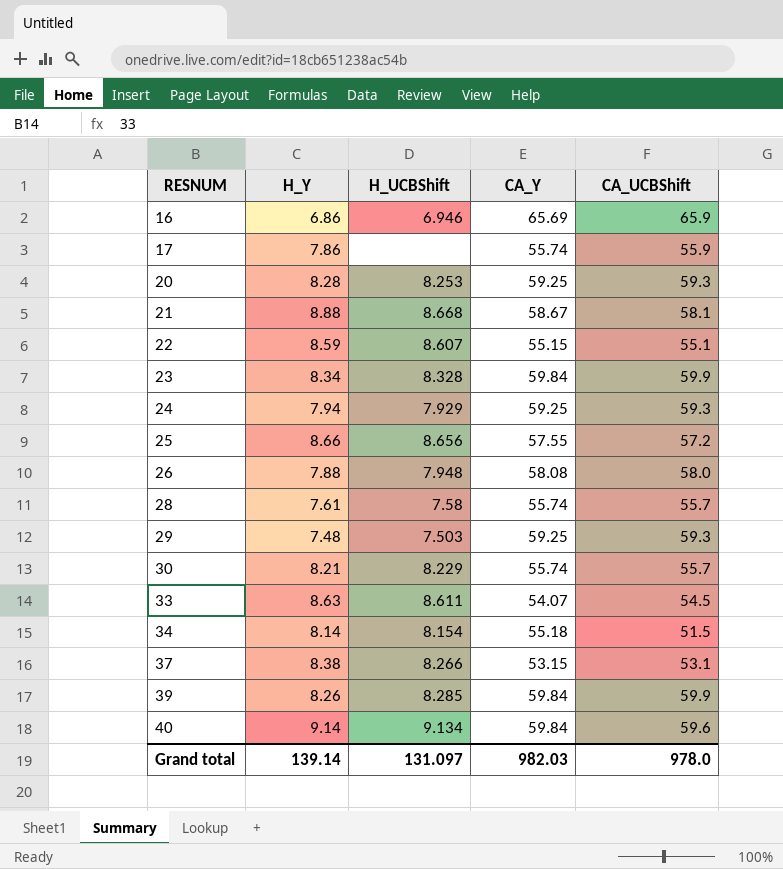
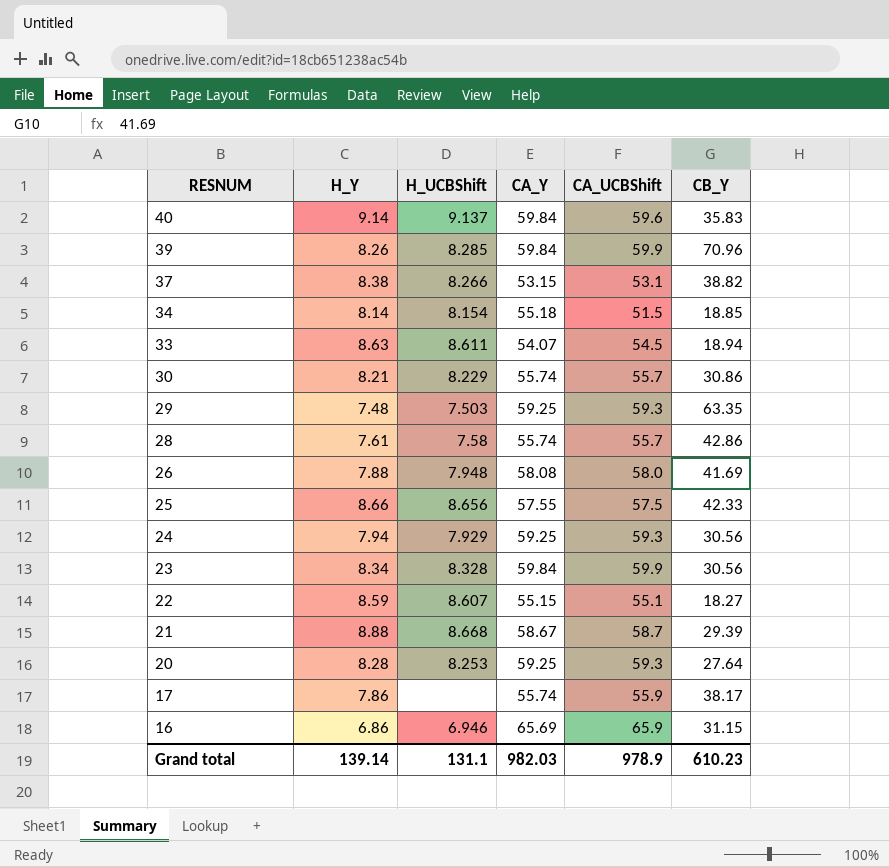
row order: RESNUM ascending -> RESNUM descending
column CB_Y | position: none -> 6
40 | H_UCBShift: 9.134 -> 9.137
25 | CA_UCBShift: 57.2 -> 57.5
21 | CA_UCBShift: 58.1 -> 58.7
Grand total | H_UCBShift: 131.097 -> 131.1
Grand total | CA_UCBShift: 978.0 -> 978.9

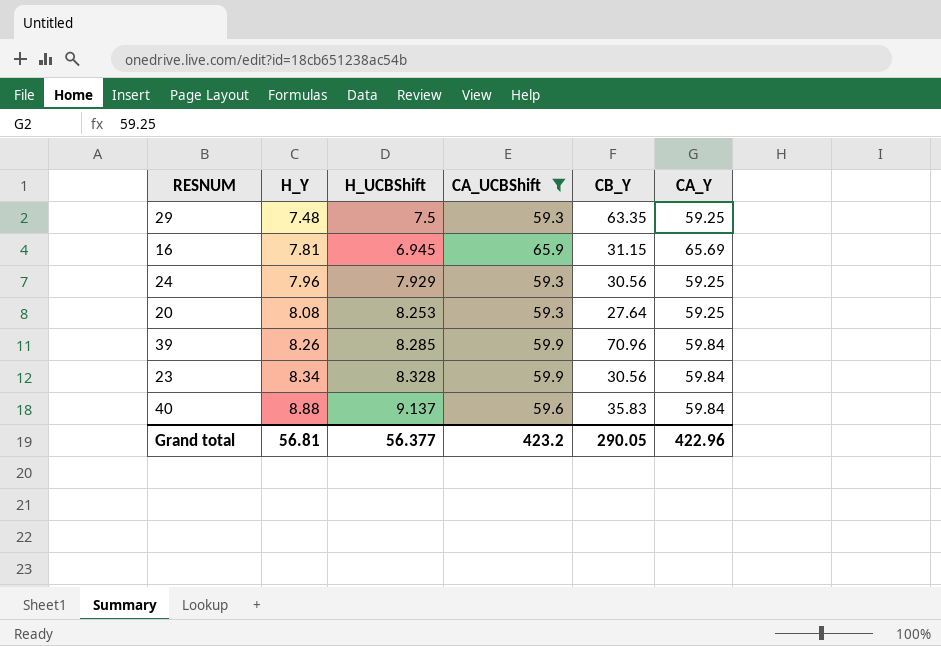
filter: none -> CA_UCBShift >= 59.3
row order: RESNUM descending -> H_Y ascending
column CA_Y | position: 4 -> 6
29 | H_UCBShift: 7.503 -> 7.5
16 | H_Y: 6.86 -> 7.81
16 | H_UCBShift: 6.946 -> 6.945
24 | H_Y: 7.94 -> 7.96
20 | H_Y: 8.28 -> 8.08
40 | H_Y: 9.14 -> 8.88
Grand total | H_Y: 139.14 -> 56.81
Grand total | H_UCBShift: 131.1 -> 56.377
Grand total | CA_UCBShift: 978.9 -> 423.2
Grand total | CB_Y: 610.23 -> 290.05
Grand total | CA_Y: 982.03 -> 422.96

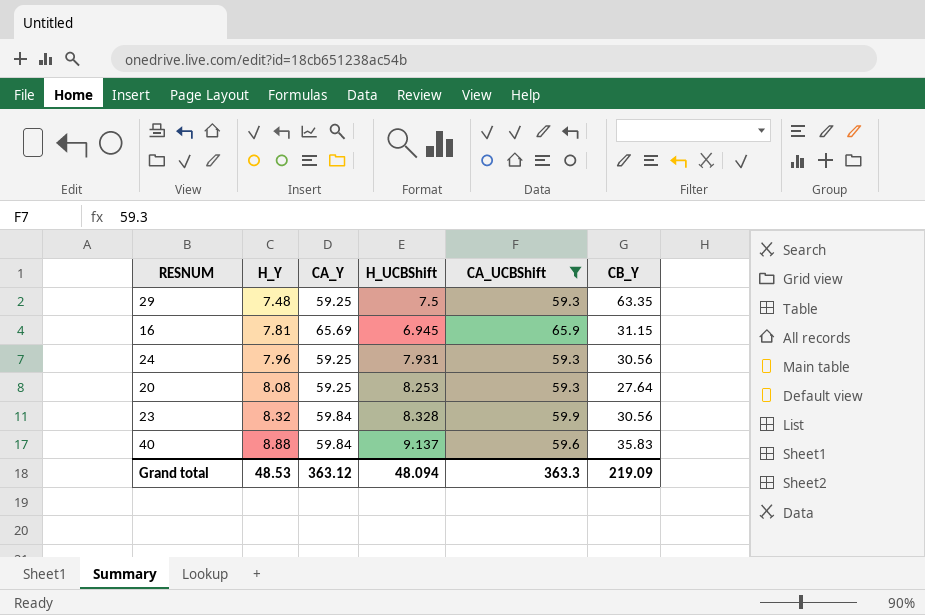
column CA_Y | position: 6 -> 3
row 39: 8.26 | 8.285 | 59.9 | 70.96 | 59.84 -> none
24 | H_UCBShift: 7.929 -> 7.931
23 | H_Y: 8.34 -> 8.32
Grand total | H_Y: 56.81 -> 48.53
Grand total | CA_Y: 422.96 -> 363.12
Grand total | H_UCBShift: 56.377 -> 48.094
Grand total | CA_UCBShift: 423.2 -> 363.3
Grand total | CB_Y: 290.05 -> 219.09

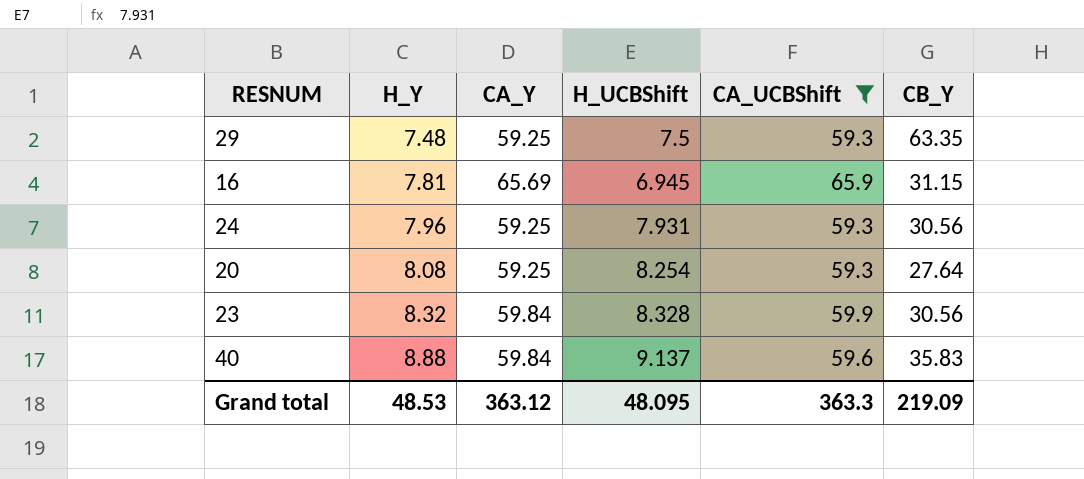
20 | H_UCBShift: 8.253 -> 8.254
Grand total | H_UCBShift: 48.094 -> 48.095

